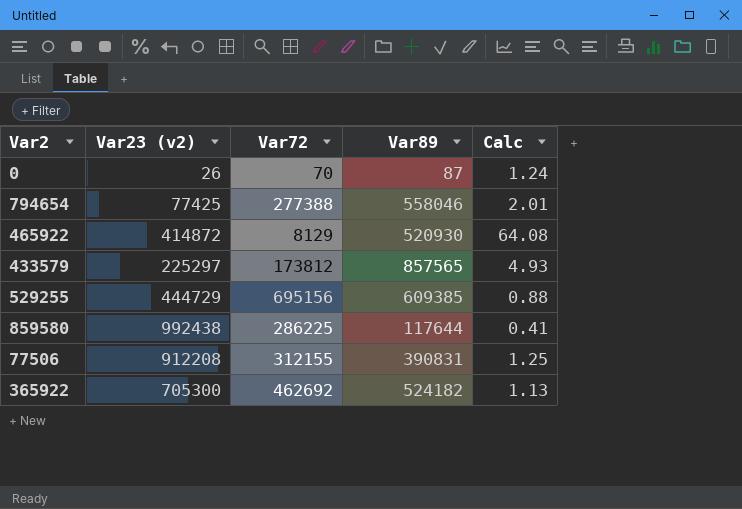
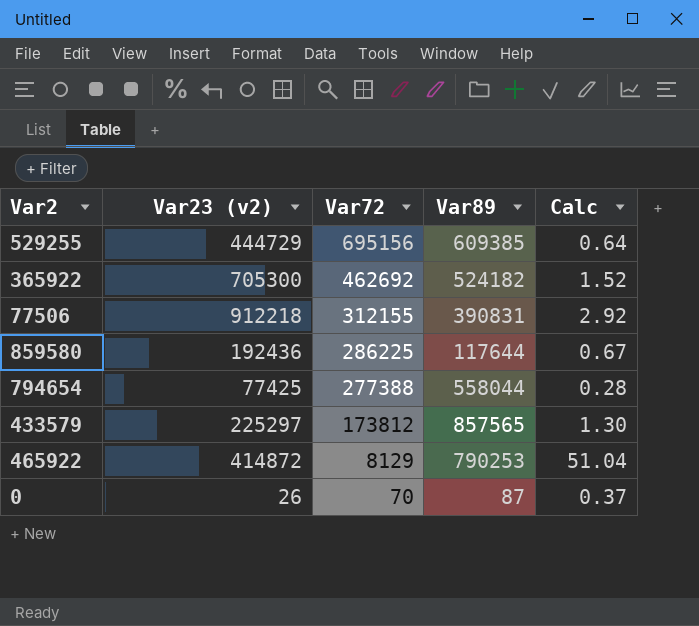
row order: none -> Var72 descending
column Calc | formula: [Var89] / [Var72] -> [Var23 (v2)] / [Var72]
77506 | Var23 (v2): 912208 -> 912218
859580 | Var23 (v2): 992438 -> 192436
794654 | Var89: 558046 -> 558044
465922 | Var89: 520930 -> 790253

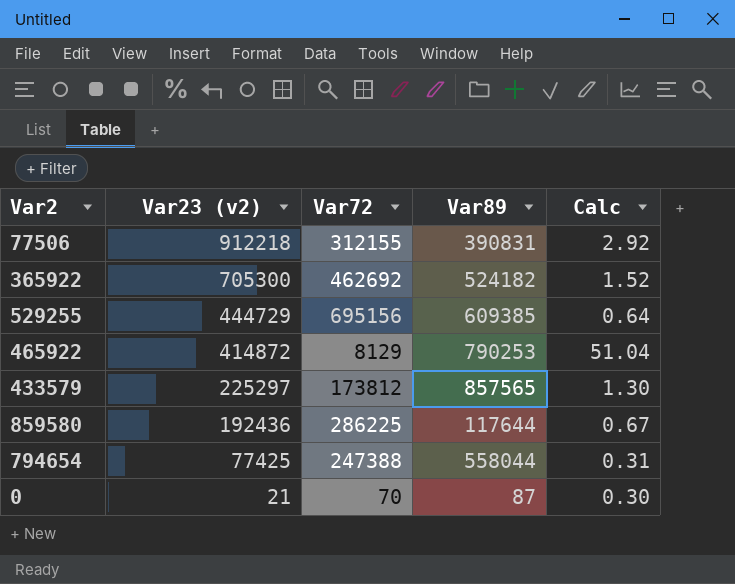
row order: Var72 descending -> Var23 (v2) descending
794654 | Var72: 277388 -> 247388
794654 | Calc: 0.28 -> 0.31
0 | Var23 (v2): 26 -> 21
0 | Calc: 0.37 -> 0.30

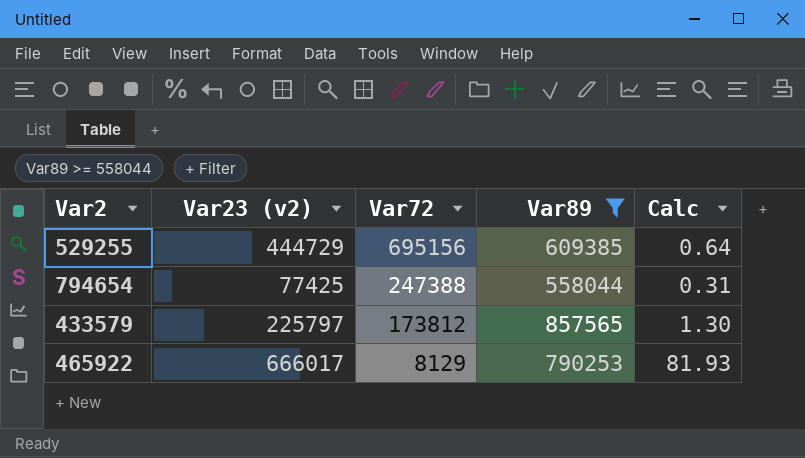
filter: none -> Var89 >= 558044
row order: Var23 (v2) descending -> Var72 descending
433579 | Var23 (v2): 225297 -> 225797
465922 | Var23 (v2): 414872 -> 666017
465922 | Calc: 51.04 -> 81.93

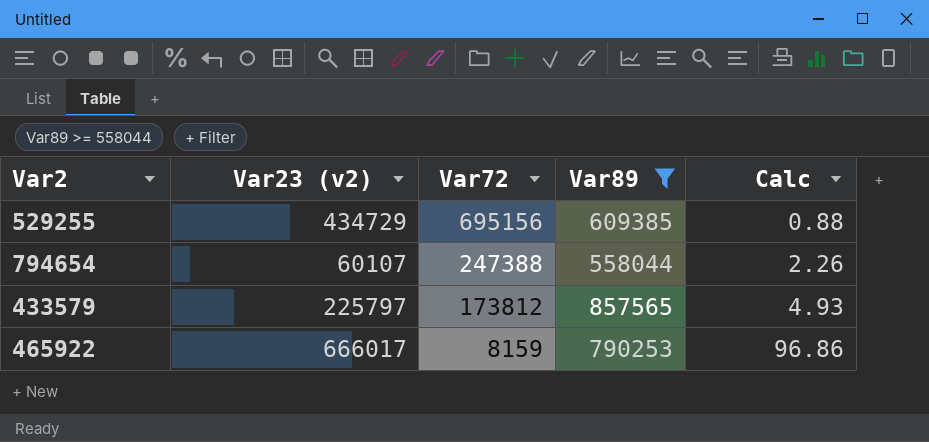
column Calc | formula: [Var23 (v2)] / [Var72] -> [Var89] / [Var72]
529255 | Var23 (v2): 444729 -> 434729
794654 | Var23 (v2): 77425 -> 60107
465922 | Var72: 8129 -> 8159

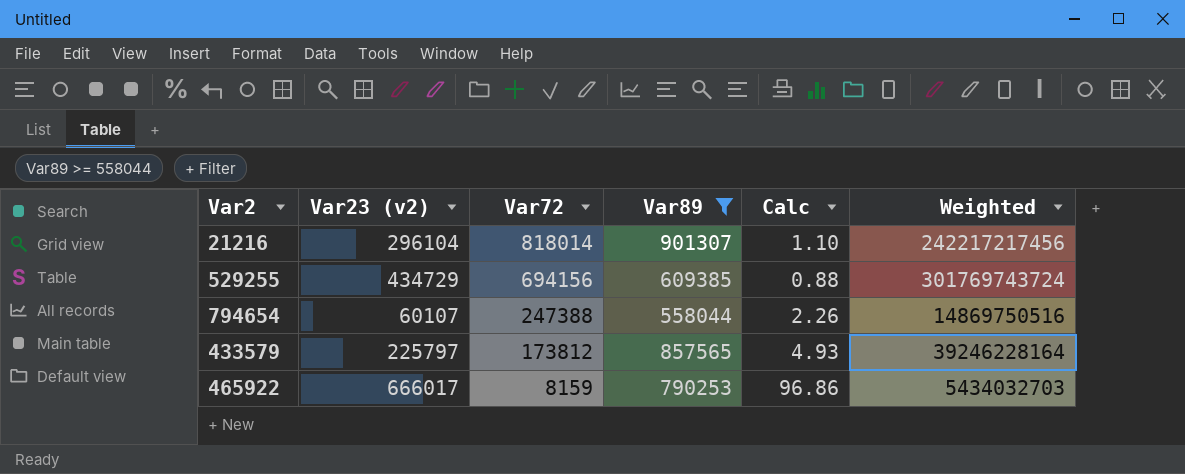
column Weighted | formula: none -> [Var23 (v2)] * [Var72]
row 21216: none -> 296104 | 818014 | 901307 | 1.10 | 242217217456
529255 | Var72: 695156 -> 694156

